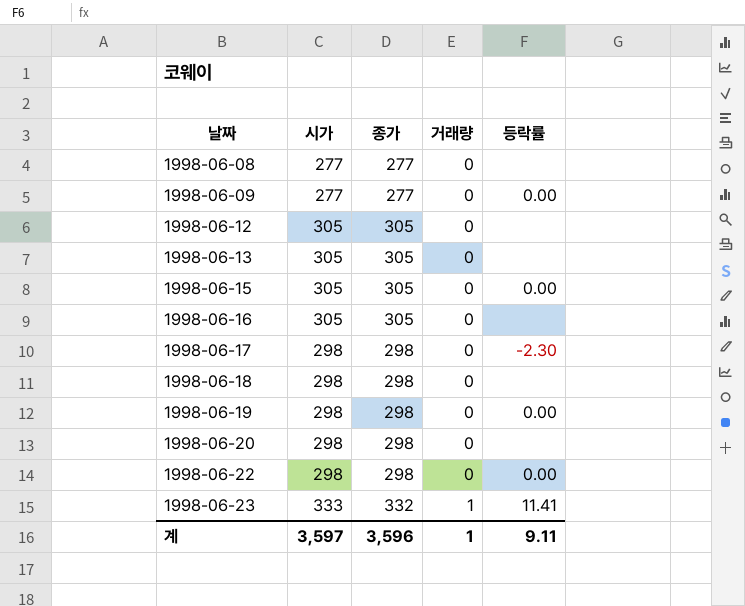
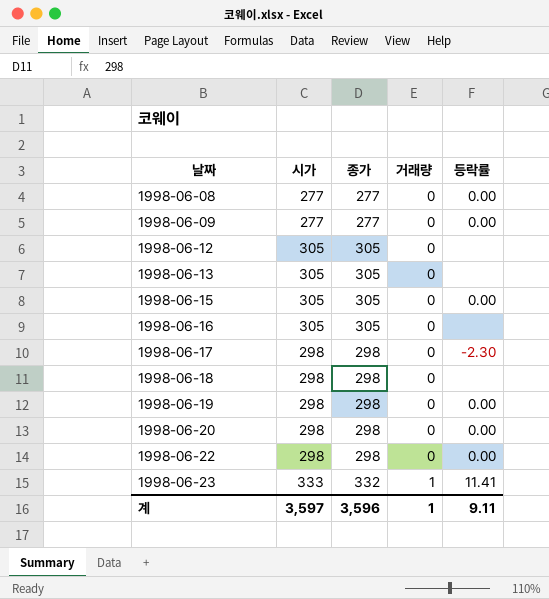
1998-06-08 | 등락률: none -> 0.00
1998-06-20 | 등락률: none -> 0.00

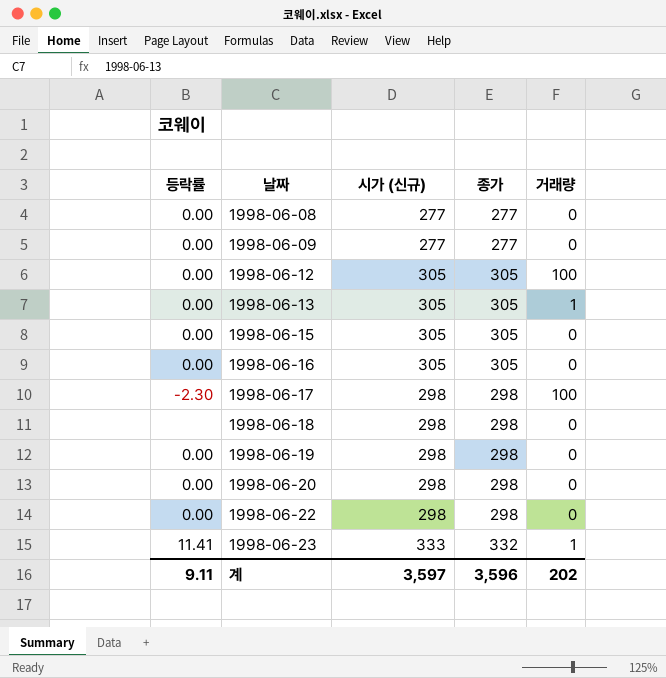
column 등락률 | position: 5 -> 1
column name: 시가 -> 시가 (신규)
1998-06-12 | 등락률: none -> 0.00
1998-06-12 | 거래량: 0 -> 100
1998-06-13 | 등락률: none -> 0.00
1998-06-13 | 거래량: 0 -> 1
1998-06-16 | 등락률: none -> 0.00
1998-06-17 | 거래량: 0 -> 100
계 | 거래량: 1 -> 202

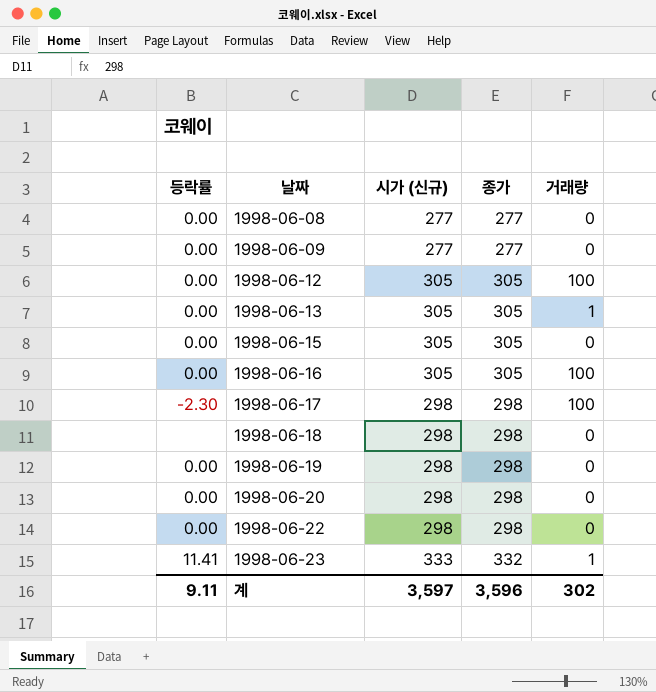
1998-06-16 | 거래량: 0 -> 100
계 | 거래량: 202 -> 302

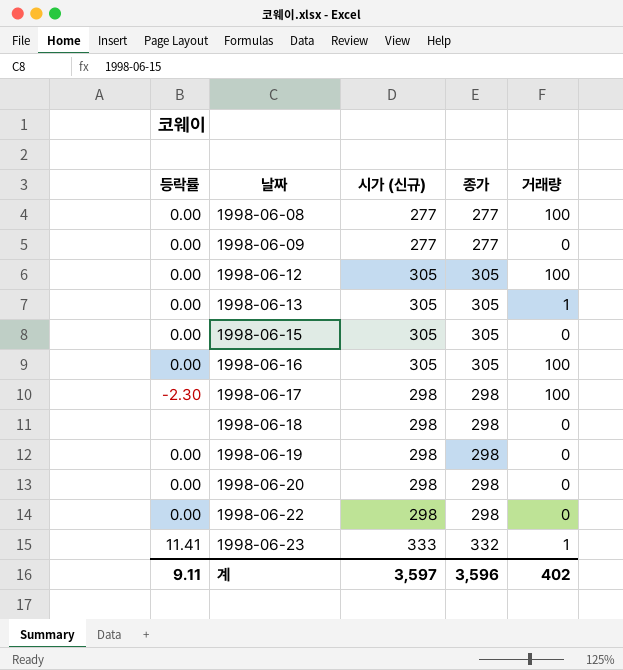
1998-06-08 | 거래량: 0 -> 100
계 | 거래량: 302 -> 402

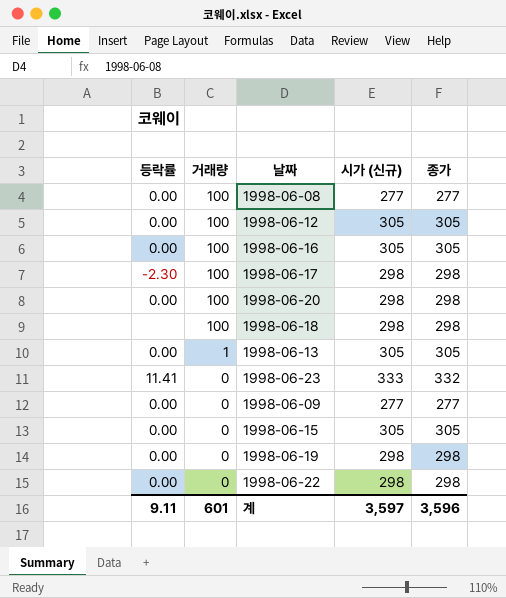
row order: 날짜 ascending -> 거래량 descending
column 거래량 | position: 5 -> 2
1998-06-20 | 거래량: 0 -> 100
1998-06-18 | 거래량: 0 -> 100
1998-06-23 | 거래량: 1 -> 0
계 | 거래량: 402 -> 601

